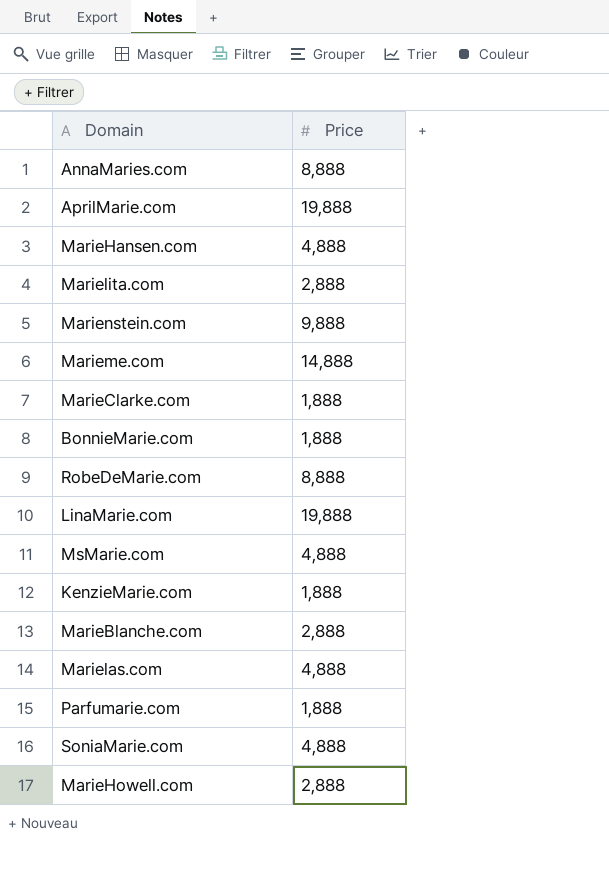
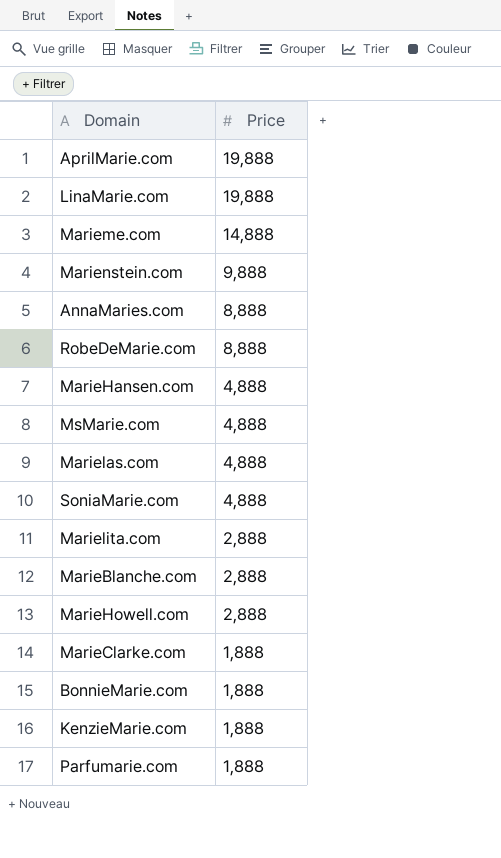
row order: none -> Price descending

